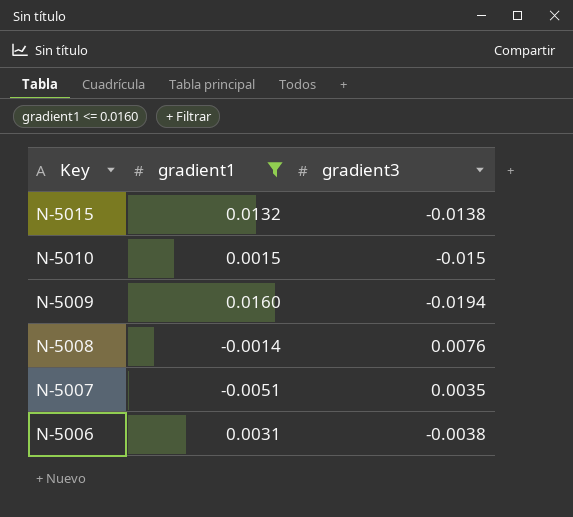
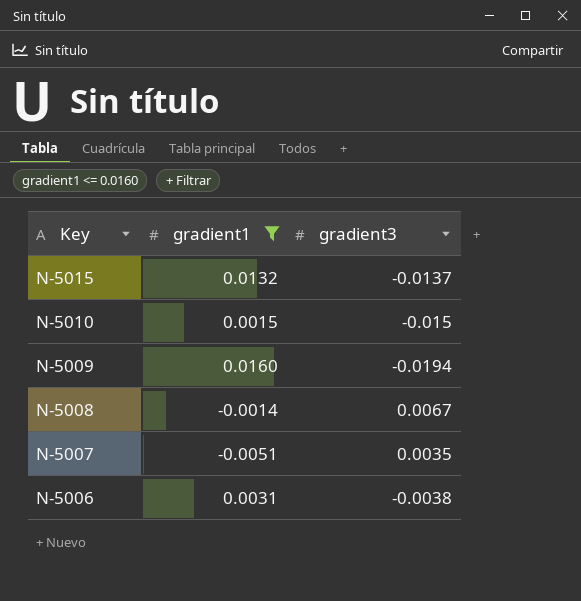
N-5015 | gradient3: -0.0138 -> -0.0137
N-5008 | gradient3: 0.0076 -> 0.0067

